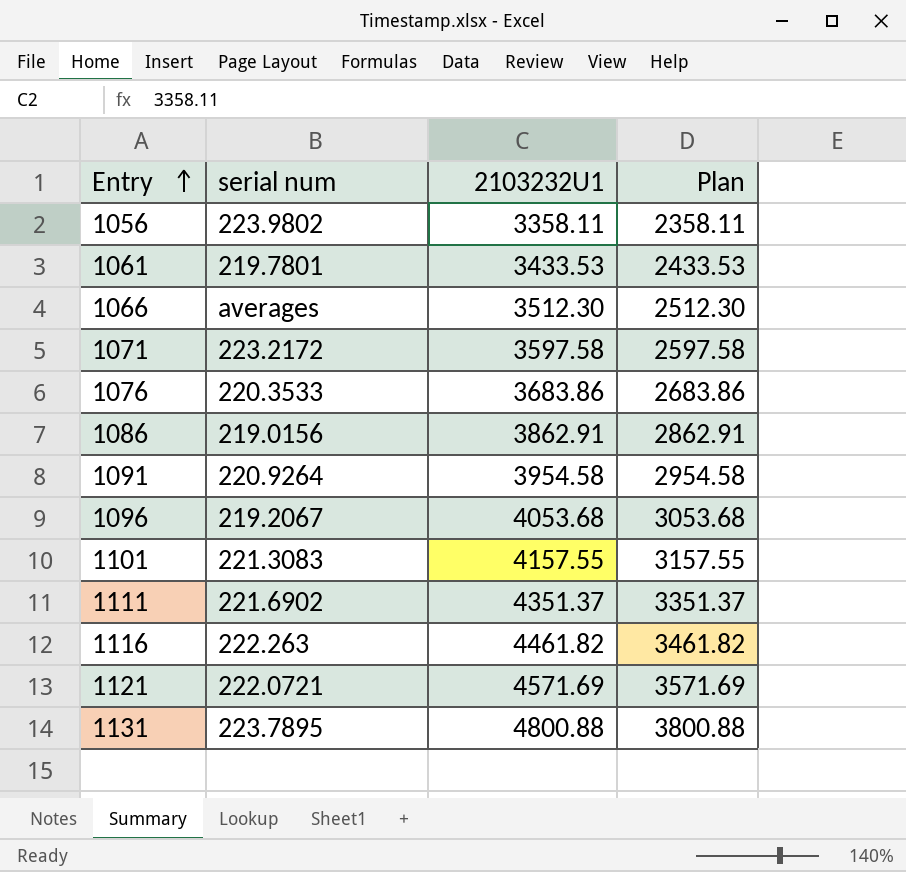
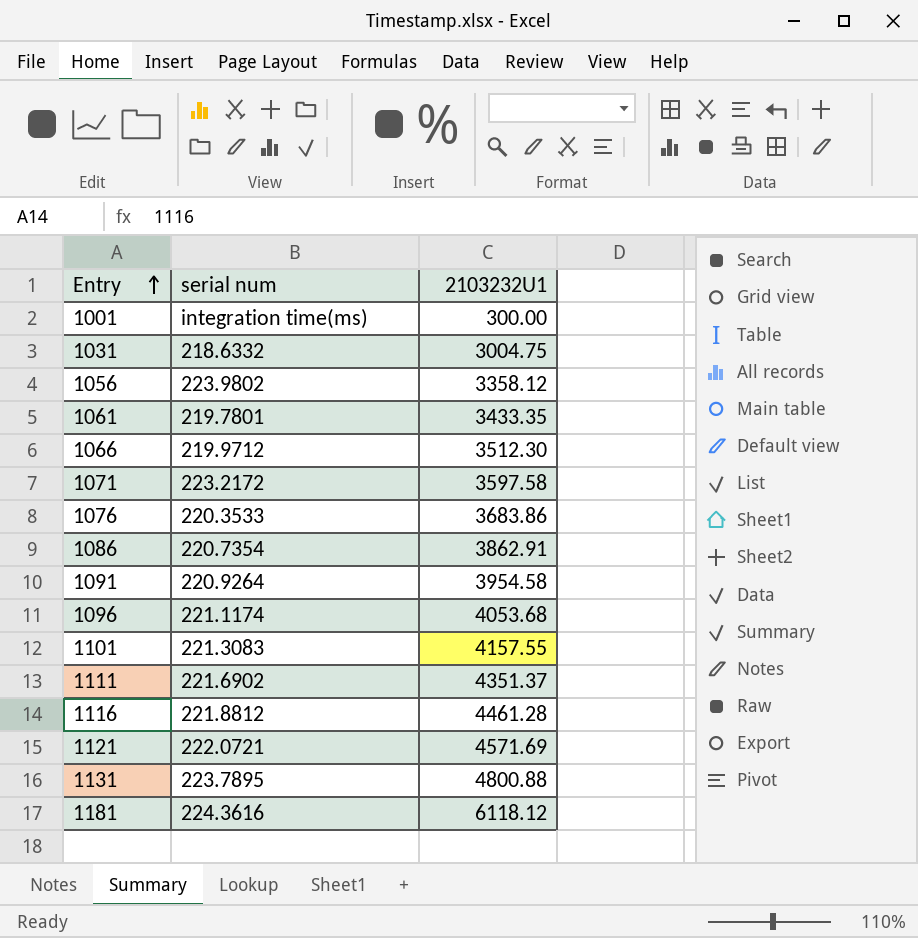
column Plan | formula: [2103232U1] - 1000 -> none
row 1001: none -> integration time(ms) | 300.00
row 1031: none -> 218.6332 | 3004.75
1056 | 2103232U1: 3358.11 -> 3358.12
1061 | 2103232U1: 3433.53 -> 3433.35
1066 | serial num: averages -> 219.9712
1086 | serial num: 219.0156 -> 220.7354
1096 | serial num: 219.2067 -> 221.1174
1116 | serial num: 222.263 -> 221.8812
1116 | 2103232U1: 4461.82 -> 4461.28
row 1181: none -> 224.3616 | 6118.12

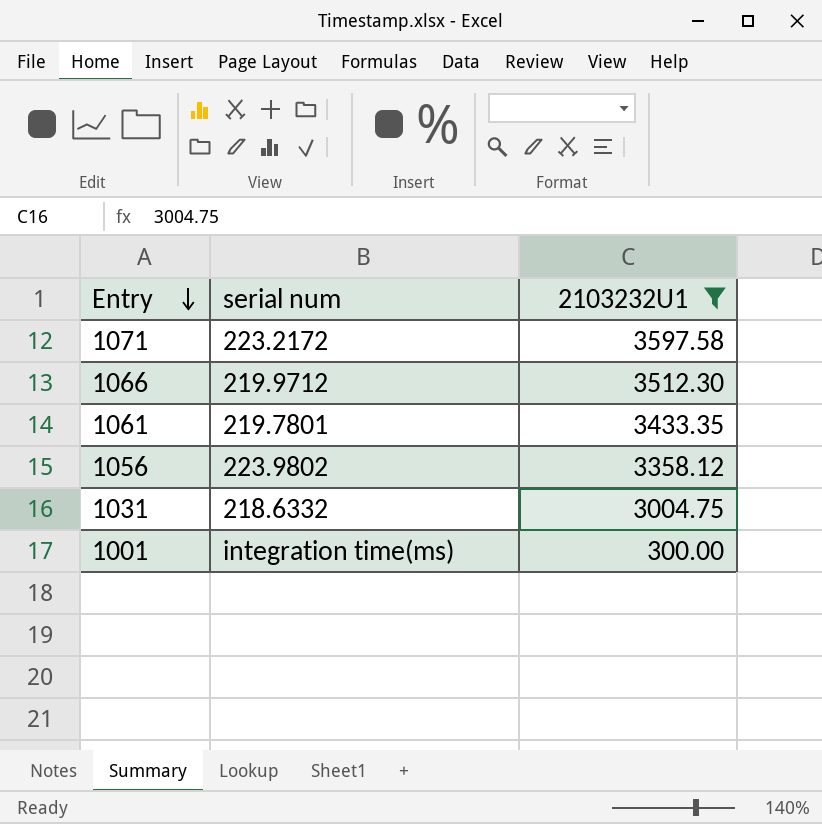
filter: none -> 2103232U1 <= 3597.58
row order: Entry ascending -> Entry descending

